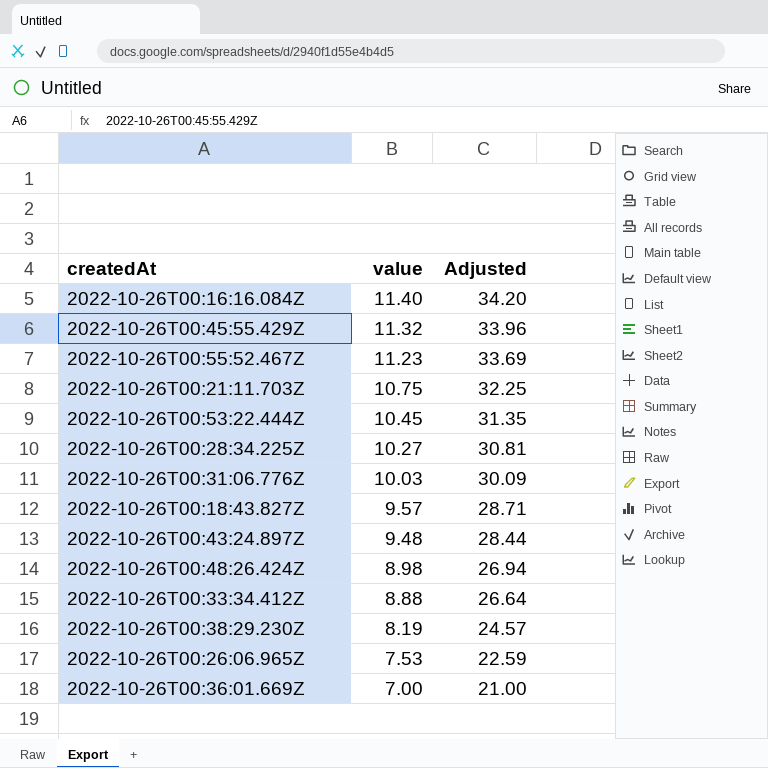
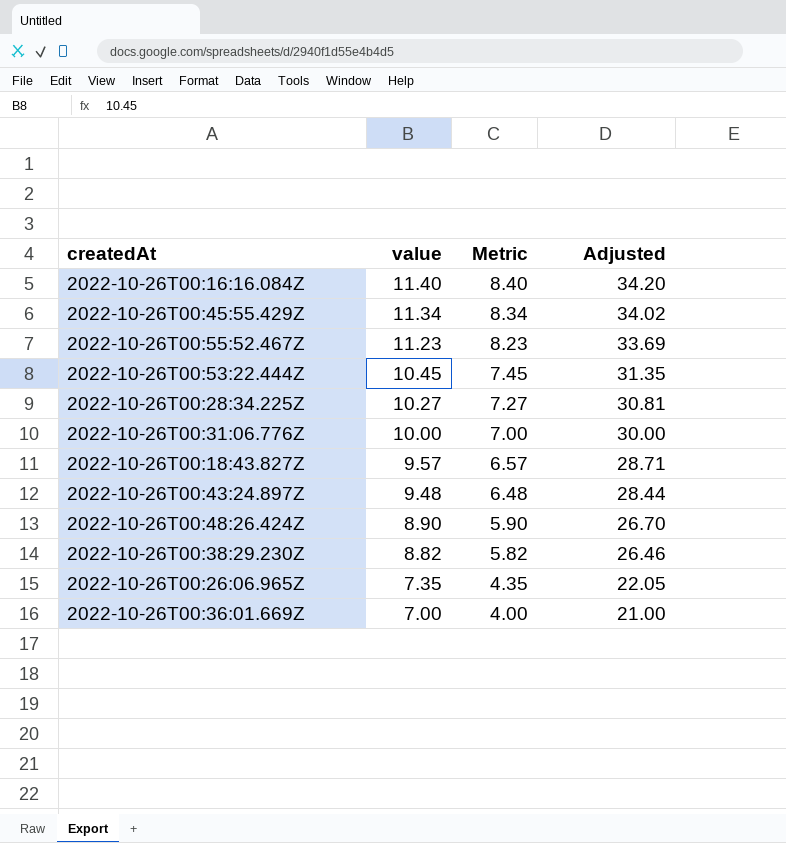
column Metric | formula: none -> [value] - 3
row 2022-10-26T00:21:11.703Z: 10.75 | 32.25 -> none
row 2022-10-26T00:33:34.412Z: 8.88 | 26.64 -> none
2022-10-26T00:45:55.429Z | value: 11.32 -> 11.34
2022-10-26T00:45:55.429Z | Adjusted: 33.96 -> 34.02
2022-10-26T00:31:06.776Z | value: 10.03 -> 10.00
2022-10-26T00:31:06.776Z | Adjusted: 30.09 -> 30.00
2022-10-26T00:48:26.424Z | value: 8.98 -> 8.90
2022-10-26T00:48:26.424Z | Adjusted: 26.94 -> 26.70
2022-10-26T00:38:29.230Z | value: 8.19 -> 8.82
2022-10-26T00:38:29.230Z | Adjusted: 24.57 -> 26.46
2022-10-26T00:26:06.965Z | value: 7.53 -> 7.35
2022-10-26T00:26:06.965Z | Adjusted: 22.59 -> 22.05

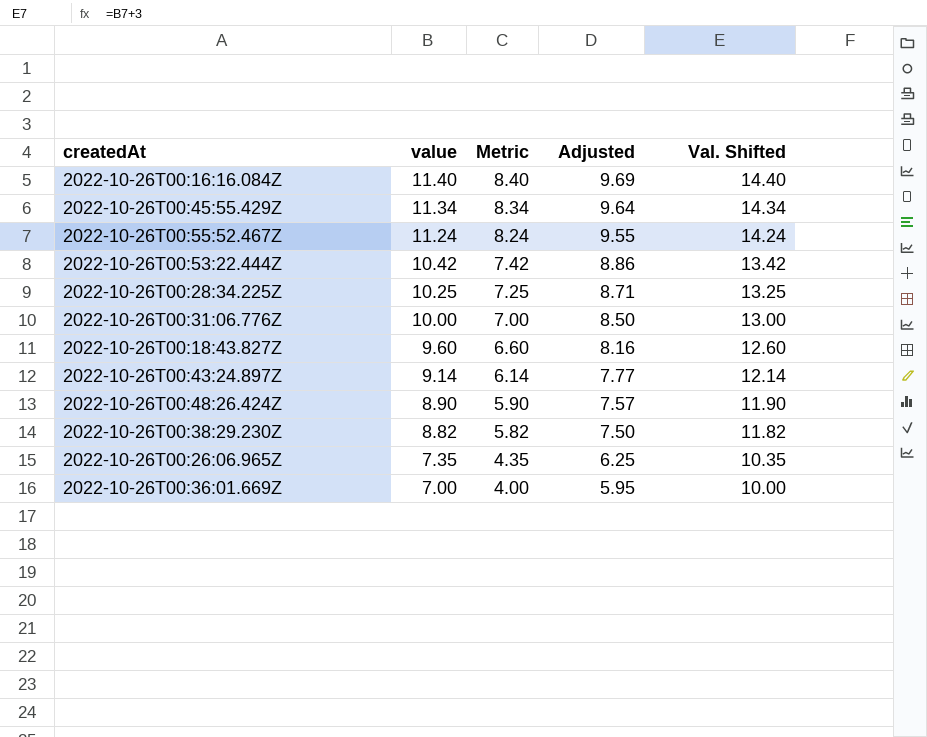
column Adjusted | formula: [value] * 3 -> [value] * 0.85
column Val. Shifted | formula: none -> [value] + 3
2022-10-26T00:55:52.467Z | value: 11.23 -> 11.24
2022-10-26T00:55:52.467Z | Metric: 8.23 -> 8.24
2022-10-26T00:53:22.444Z | value: 10.45 -> 10.42
2022-10-26T00:53:22.444Z | Metric: 7.45 -> 7.42
2022-10-26T00:28:34.225Z | value: 10.27 -> 10.25
2022-10-26T00:28:34.225Z | Metric: 7.27 -> 7.25
2022-10-26T00:18:43.827Z | value: 9.57 -> 9.60
2022-10-26T00:18:43.827Z | Metric: 6.57 -> 6.60
2022-10-26T00:43:24.897Z | value: 9.48 -> 9.14
2022-10-26T00:43:24.897Z | Metric: 6.48 -> 6.14

